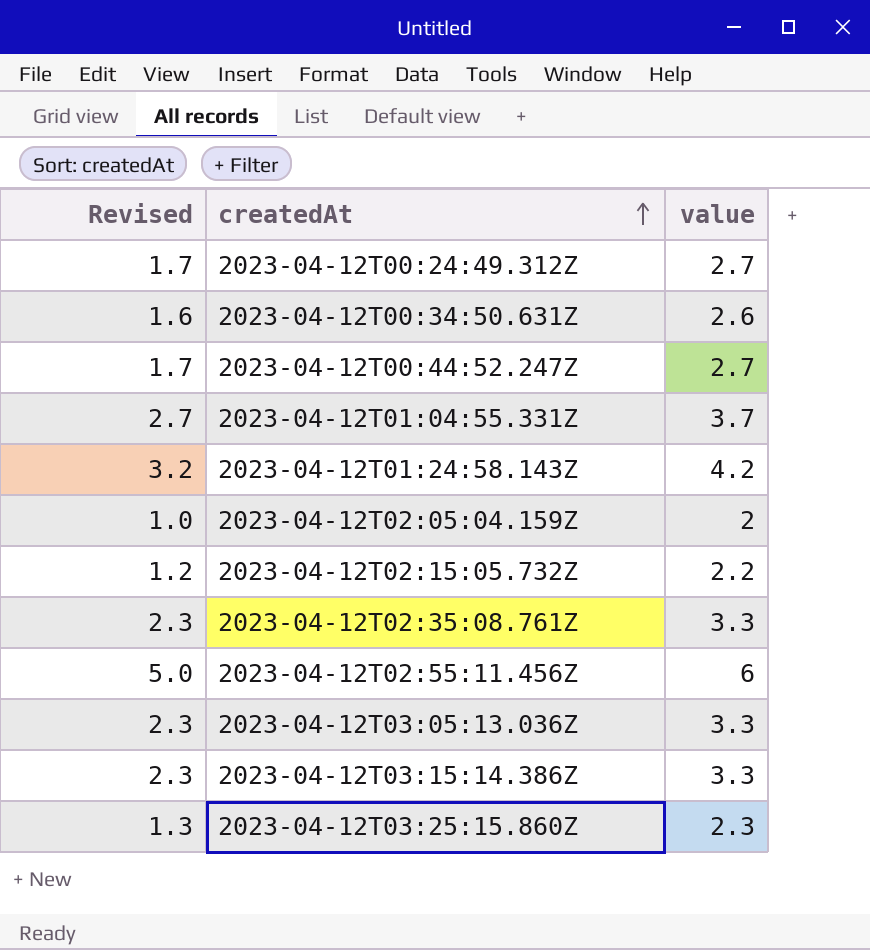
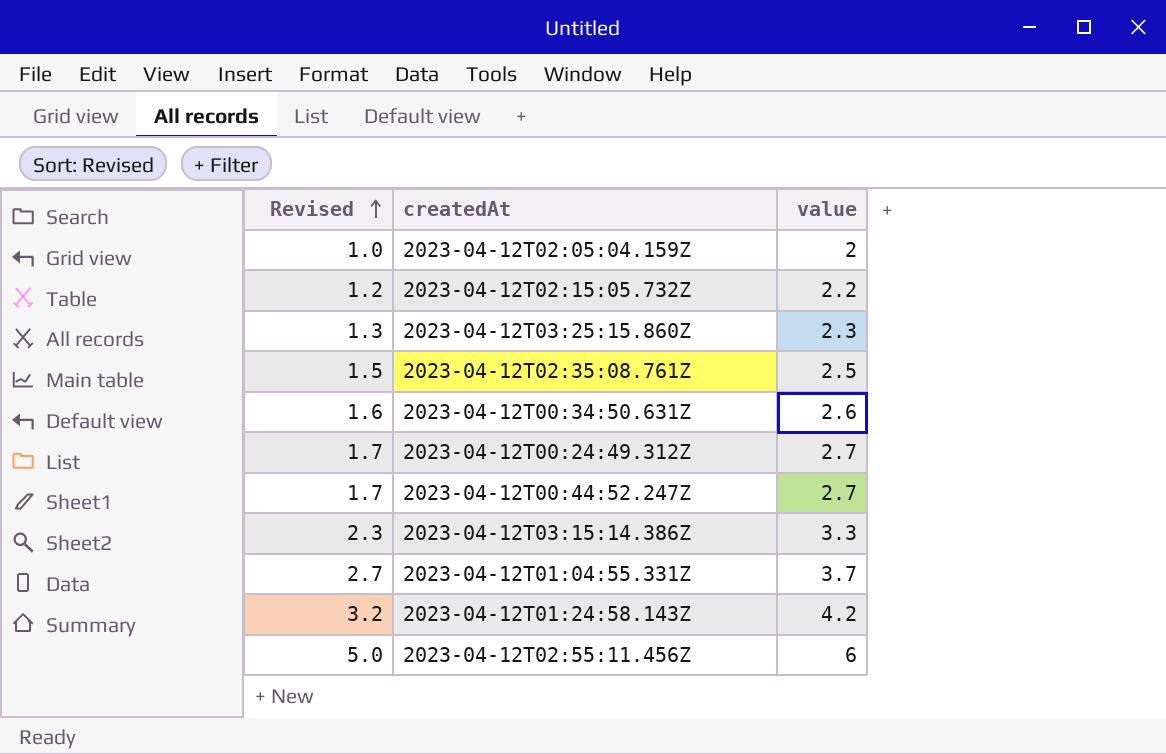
row order: createdAt ascending -> Revised ascending
row 2023-04-12T03:05:13.036Z: 2.3 | 3.3 -> none
2023-04-12T02:35:08.761Z | Revised: 2.3 -> 1.5
2023-04-12T02:35:08.761Z | value: 3.3 -> 2.5

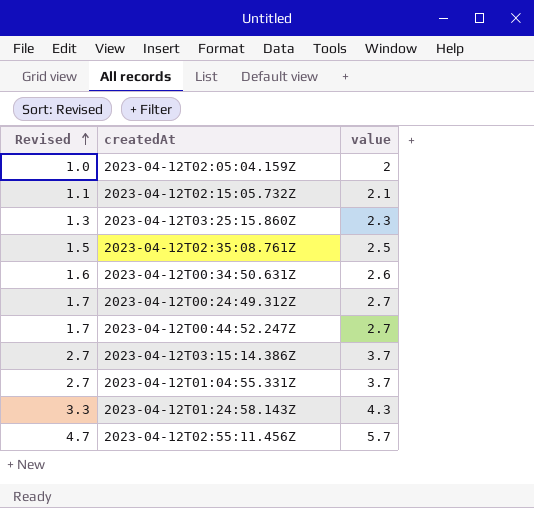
2023-04-12T02:15:05.732Z | Revised: 1.2 -> 1.1
2023-04-12T02:15:05.732Z | value: 2.2 -> 2.1
2023-04-12T03:15:14.386Z | Revised: 2.3 -> 2.7
2023-04-12T03:15:14.386Z | value: 3.3 -> 3.7
2023-04-12T01:24:58.143Z | Revised: 3.2 -> 3.3
2023-04-12T01:24:58.143Z | value: 4.2 -> 4.3
2023-04-12T02:55:11.456Z | Revised: 5.0 -> 4.7
2023-04-12T02:55:11.456Z | value: 6 -> 5.7

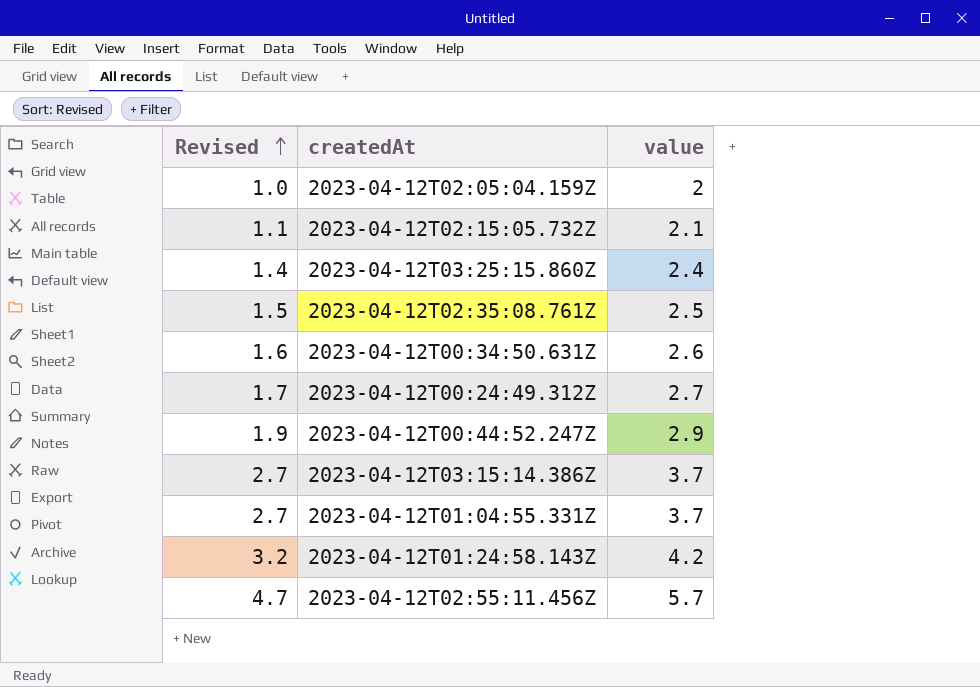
2023-04-12T03:25:15.860Z | Revised: 1.3 -> 1.4
2023-04-12T03:25:15.860Z | value: 2.3 -> 2.4
2023-04-12T00:44:52.247Z | Revised: 1.7 -> 1.9
2023-04-12T00:44:52.247Z | value: 2.7 -> 2.9
2023-04-12T01:24:58.143Z | Revised: 3.3 -> 3.2
2023-04-12T01:24:58.143Z | value: 4.3 -> 4.2

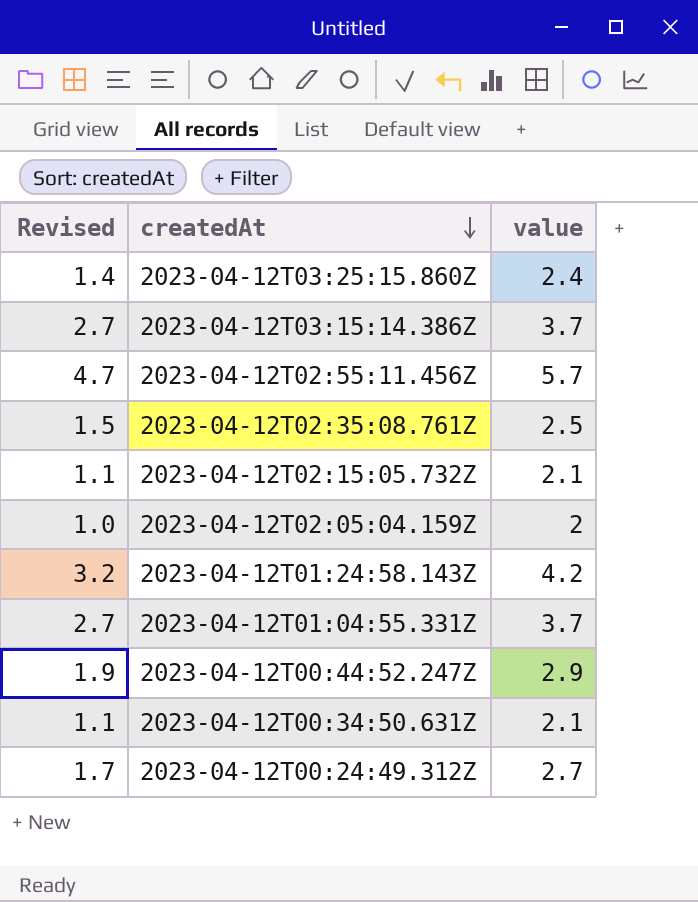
row order: Revised ascending -> createdAt descending
2023-04-12T00:34:50.631Z | Revised: 1.6 -> 1.1
2023-04-12T00:34:50.631Z | value: 2.6 -> 2.1

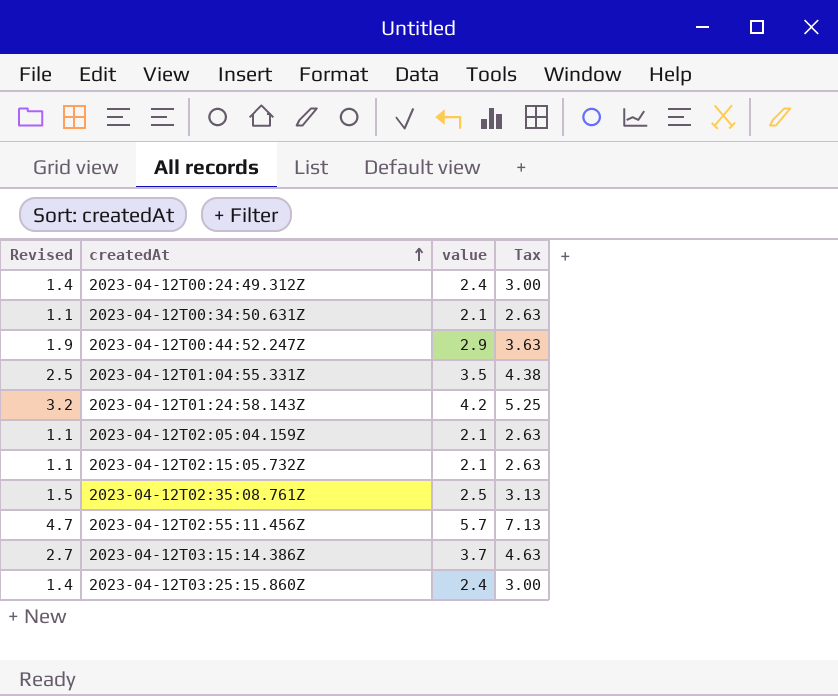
row order: createdAt descending -> createdAt ascending
column Tax | formula: none -> [value] * 1.25
2023-04-12T00:24:49.312Z | Revised: 1.7 -> 1.4
2023-04-12T00:24:49.312Z | value: 2.7 -> 2.4
2023-04-12T01:04:55.331Z | Revised: 2.7 -> 2.5
2023-04-12T01:04:55.331Z | value: 3.7 -> 3.5
2023-04-12T02:05:04.159Z | Revised: 1.0 -> 1.1
2023-04-12T02:05:04.159Z | value: 2 -> 2.1

